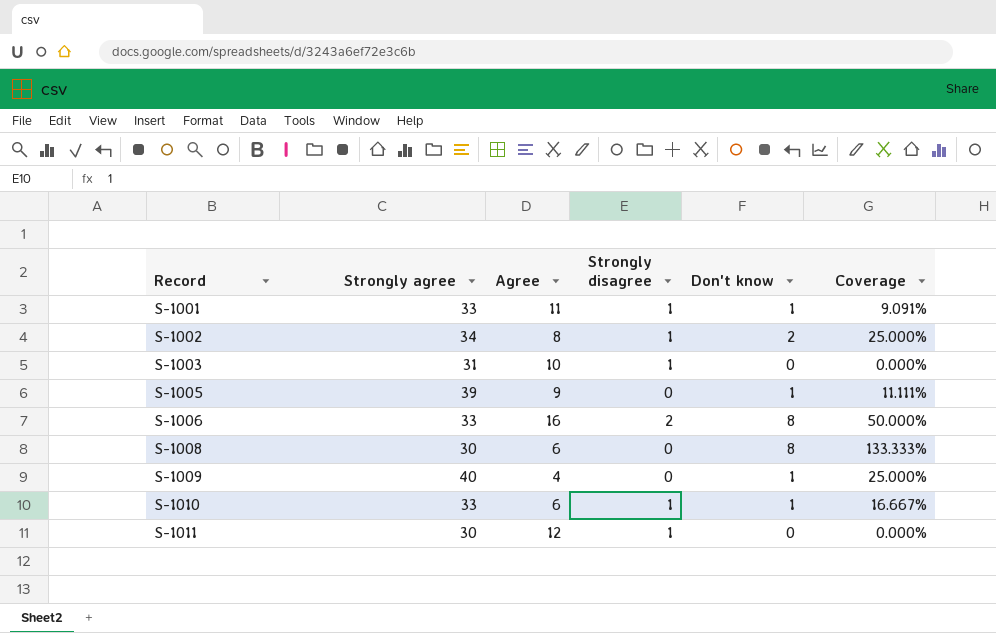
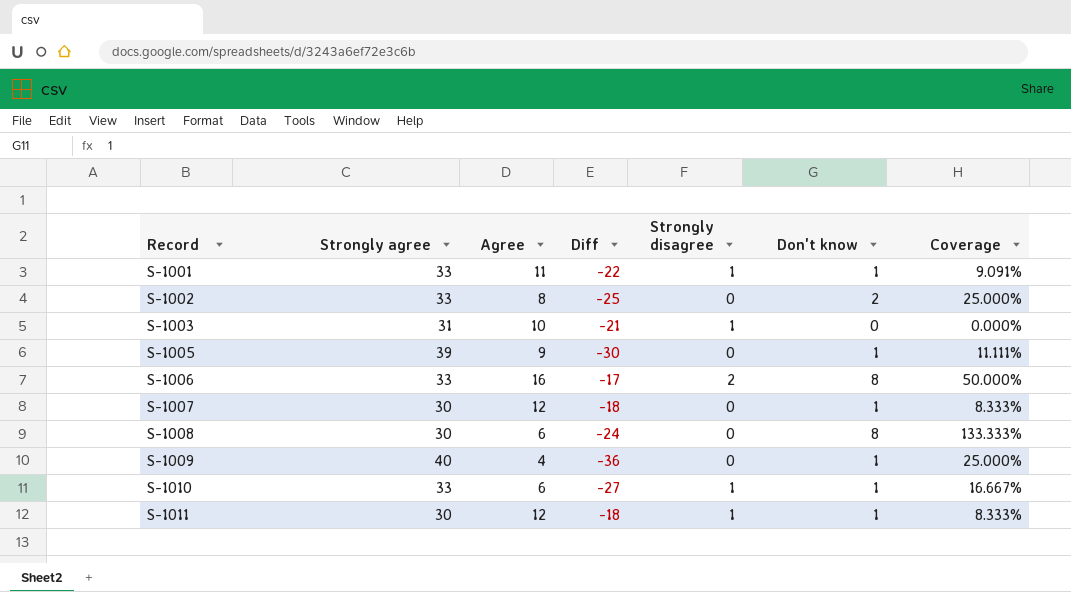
column Diff | formula: none -> [Agree] - [Strongly agree]
S-1002 | Strongly agree: 34 -> 33
S-1002 | Strongly disagree: 1 -> 0
row S-1007: none -> 30 | 12 | -18 | 0 | 1 | 8.333%
S-1011 | Don't know: 0 -> 1
S-1011 | Coverage: 0.000% -> 8.333%

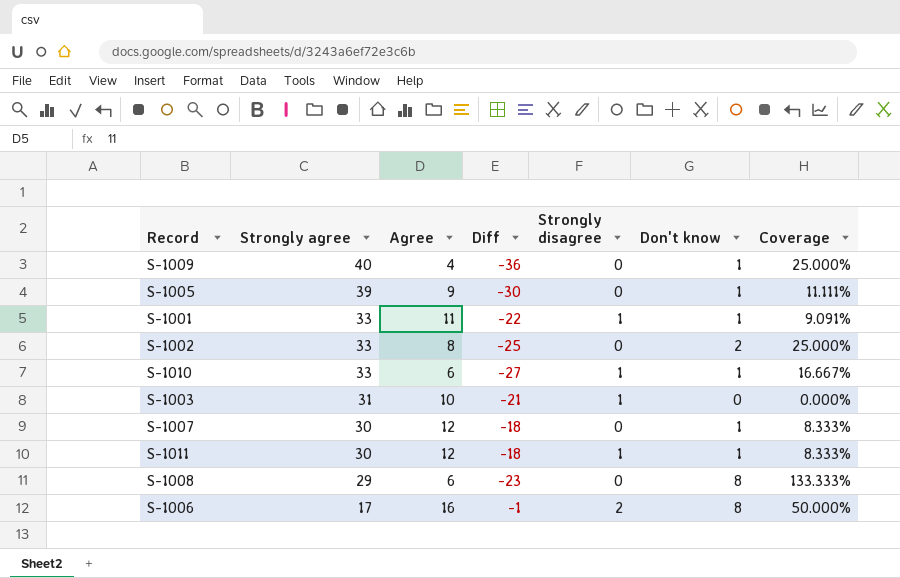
row order: Record ascending -> Strongly agree descending
S-1008 | Strongly agree: 30 -> 29
S-1008 | Diff: -24 -> -23
S-1006 | Strongly agree: 33 -> 17
S-1006 | Diff: -17 -> -1

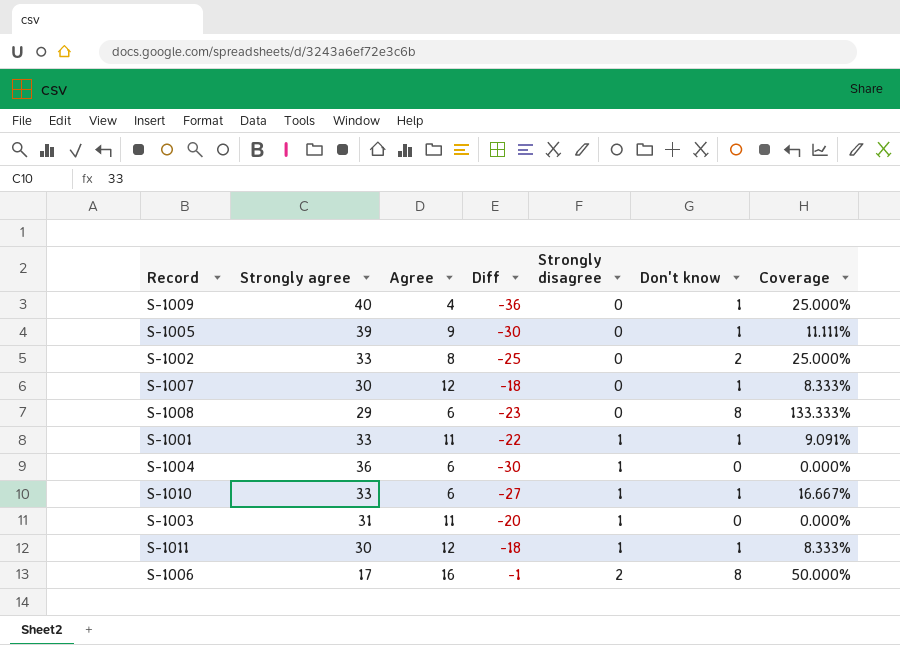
row order: Strongly agree descending -> Strongly disagree ascending
row S-1004: none -> 36 | 6 | -30 | 1 | 0 | 0.000%
S-1003 | Agree: 10 -> 11
S-1003 | Diff: -21 -> -20

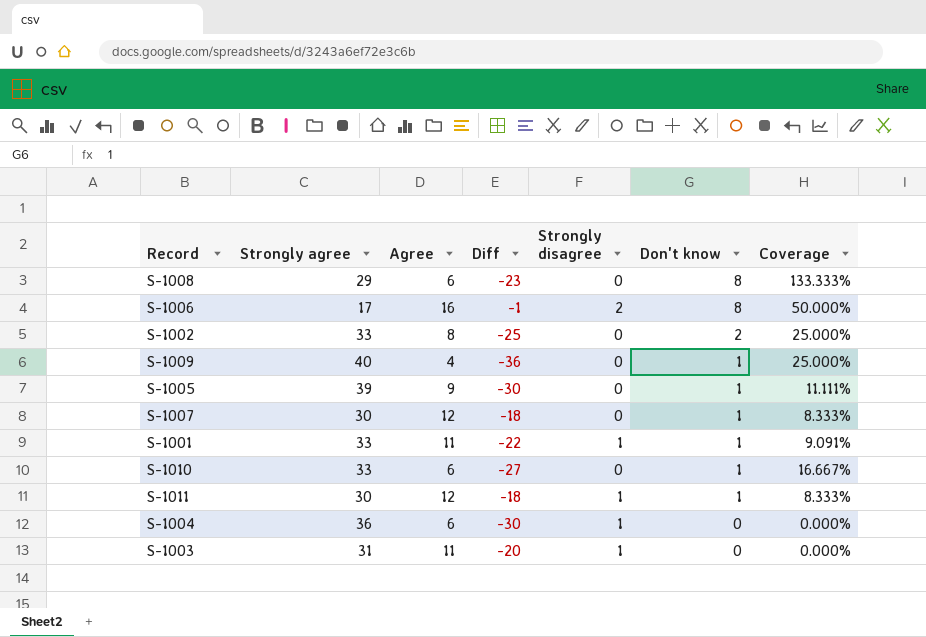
row order: Strongly disagree ascending -> Don't know descending
S-1010 | Strongly disagree: 1 -> 0

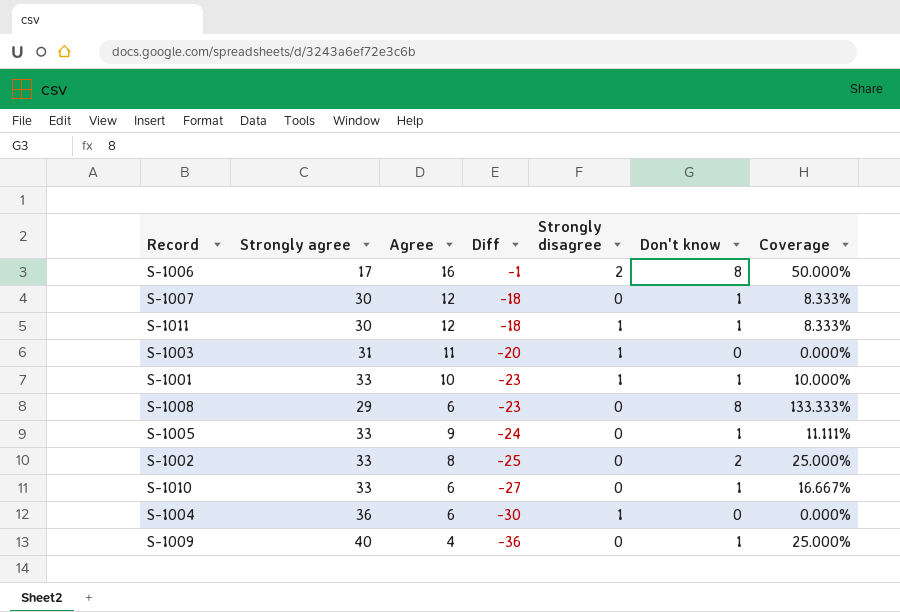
row order: Don't know descending -> Diff descending
S-1001 | Agree: 11 -> 10
S-1001 | Diff: -22 -> -23
S-1001 | Coverage: 9.091% -> 10.000%
S-1005 | Strongly agree: 39 -> 33
S-1005 | Diff: -30 -> -24

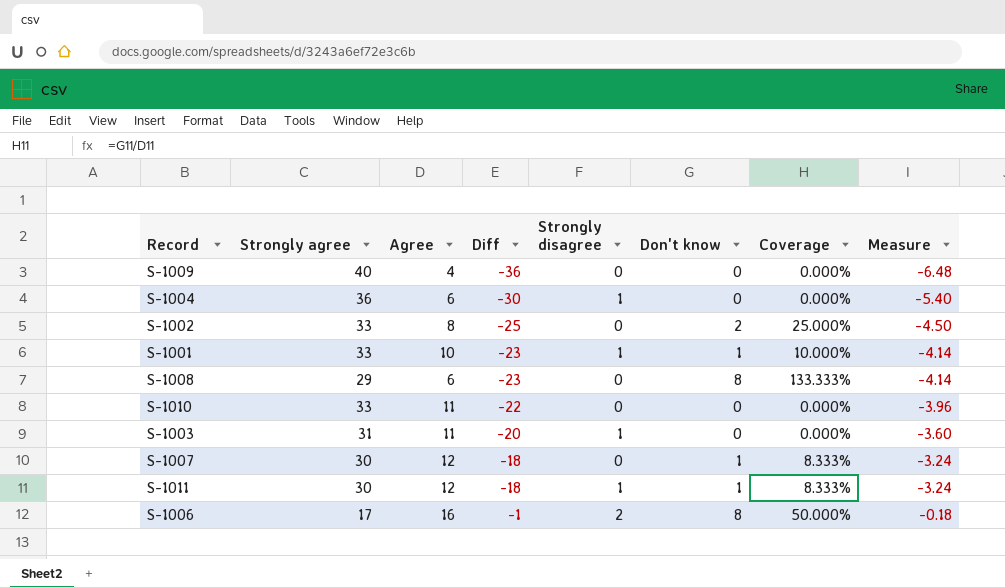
row order: Diff descending -> Diff ascending
column Measure | formula: none -> [Diff] * 0.18
row S-1005: 33 | 9 | -24 | 0 | 1 | 11.111% -> none
S-1009 | Don't know: 1 -> 0
S-1009 | Coverage: 25.000% -> 0.000%
S-1010 | Agree: 6 -> 11
S-1010 | Diff: -27 -> -22
S-1010 | Don't know: 1 -> 0
S-1010 | Coverage: 16.667% -> 0.000%

